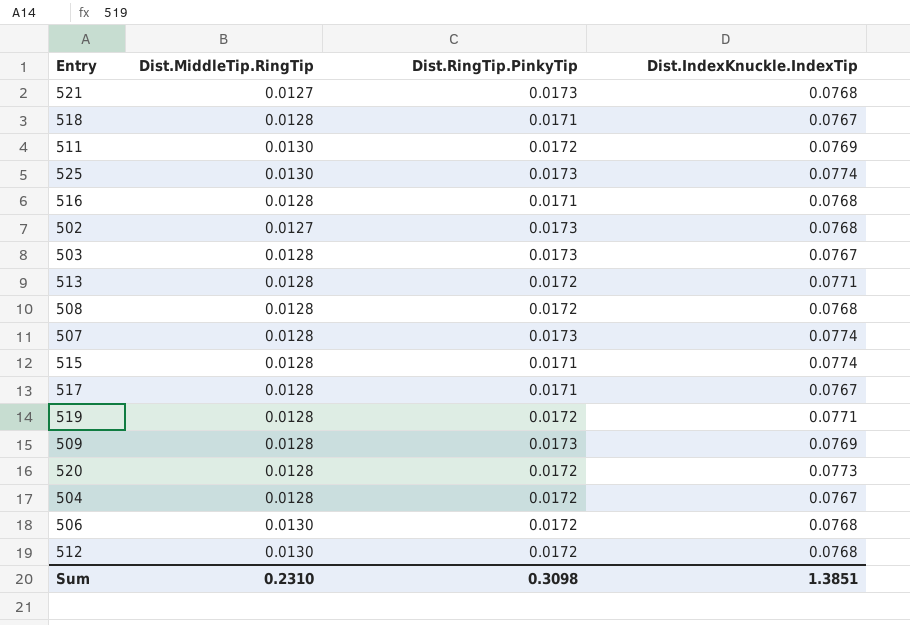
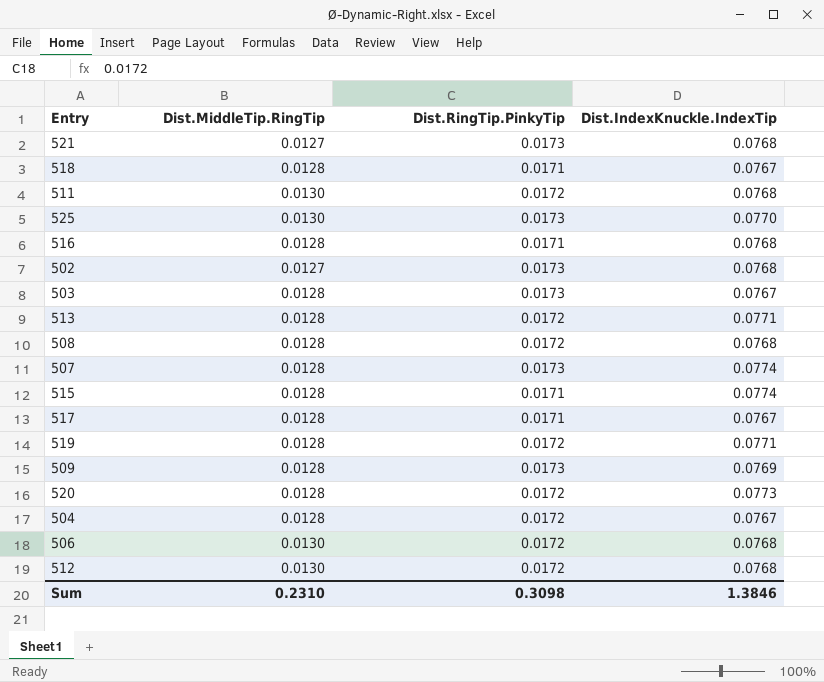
511 | Dist.IndexKnuckle.IndexTip: 0.0769 -> 0.0768
525 | Dist.IndexKnuckle.IndexTip: 0.0774 -> 0.0770
Sum | Dist.IndexKnuckle.IndexTip: 1.3851 -> 1.3846

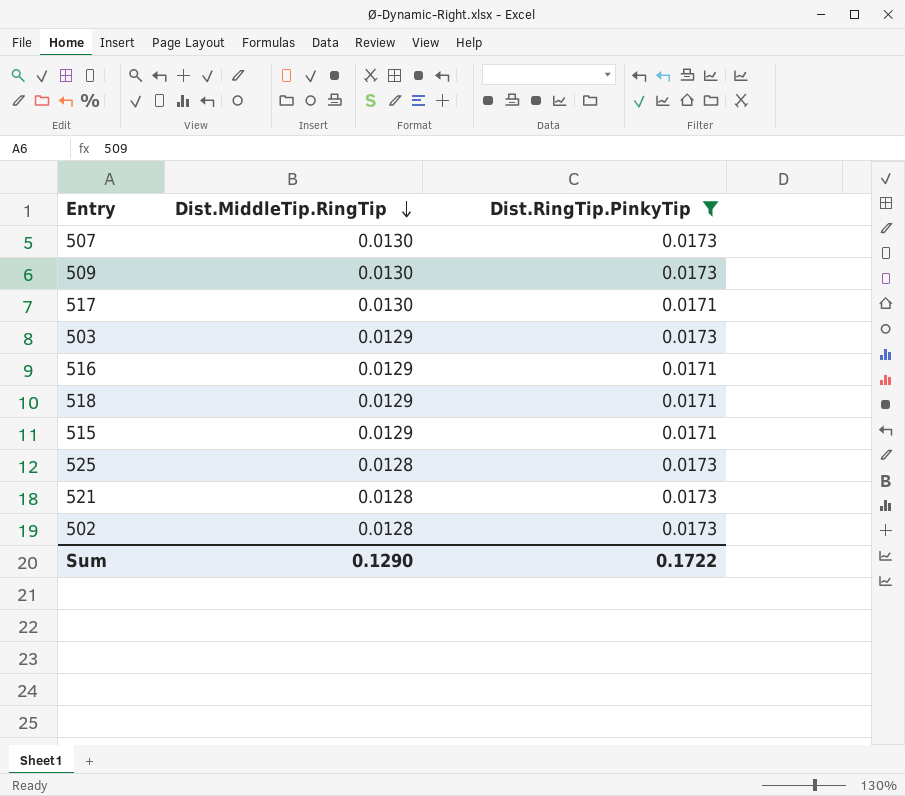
filter: none -> Dist.RingTip.PinkyTip != 0.0172
row order: none -> Dist.MiddleTip.RingTip descending
column Dist.IndexKnuckle.IndexTip | position: 4 -> none
507 | Dist.MiddleTip.RingTip: 0.0128 -> 0.0130
509 | Dist.MiddleTip.RingTip: 0.0128 -> 0.0130
517 | Dist.MiddleTip.RingTip: 0.0128 -> 0.0130
503 | Dist.MiddleTip.RingTip: 0.0128 -> 0.0129
516 | Dist.MiddleTip.RingTip: 0.0128 -> 0.0129
518 | Dist.MiddleTip.RingTip: 0.0128 -> 0.0129
515 | Dist.MiddleTip.RingTip: 0.0128 -> 0.0129
525 | Dist.MiddleTip.RingTip: 0.0130 -> 0.0128
521 | Dist.MiddleTip.RingTip: 0.0127 -> 0.0128
502 | Dist.MiddleTip.RingTip: 0.0127 -> 0.0128
Sum | Dist.MiddleTip.RingTip: 0.2310 -> 0.1290
Sum | Dist.RingTip.PinkyTip: 0.3098 -> 0.1722

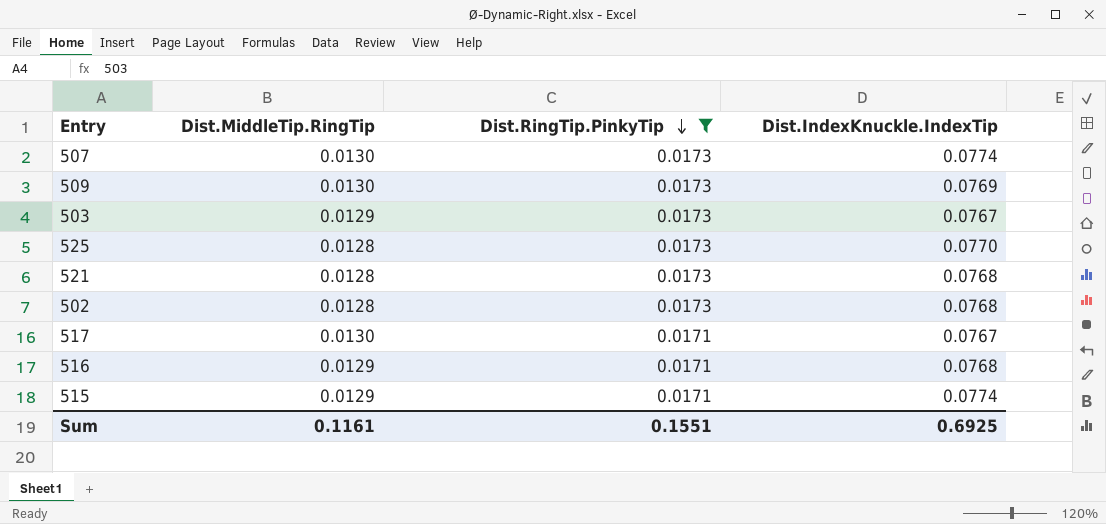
row order: Dist.MiddleTip.RingTip descending -> Dist.RingTip.PinkyTip descending
column Dist.IndexKnuckle.IndexTip | position: none -> 4
row 518: 0.0129 | 0.0171 -> none
Sum | Dist.MiddleTip.RingTip: 0.1290 -> 0.1161
Sum | Dist.RingTip.PinkyTip: 0.1722 -> 0.1551

